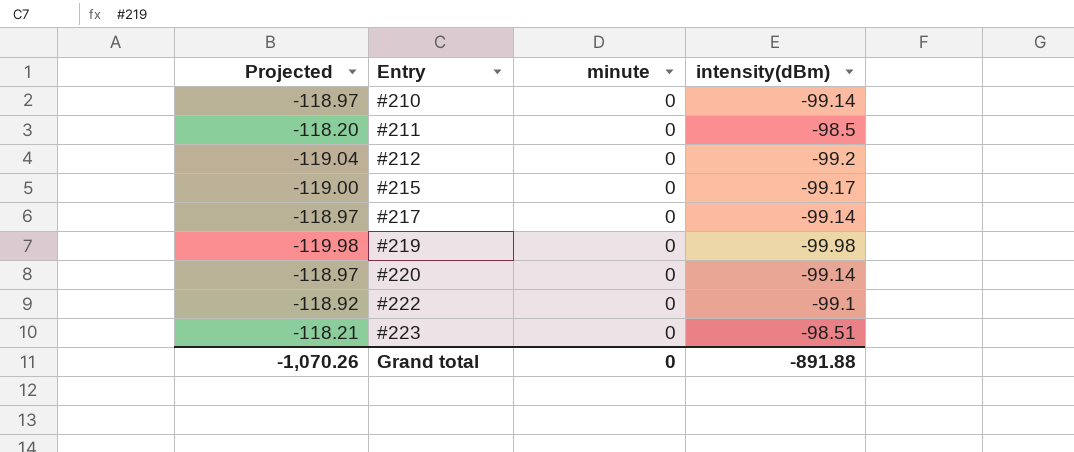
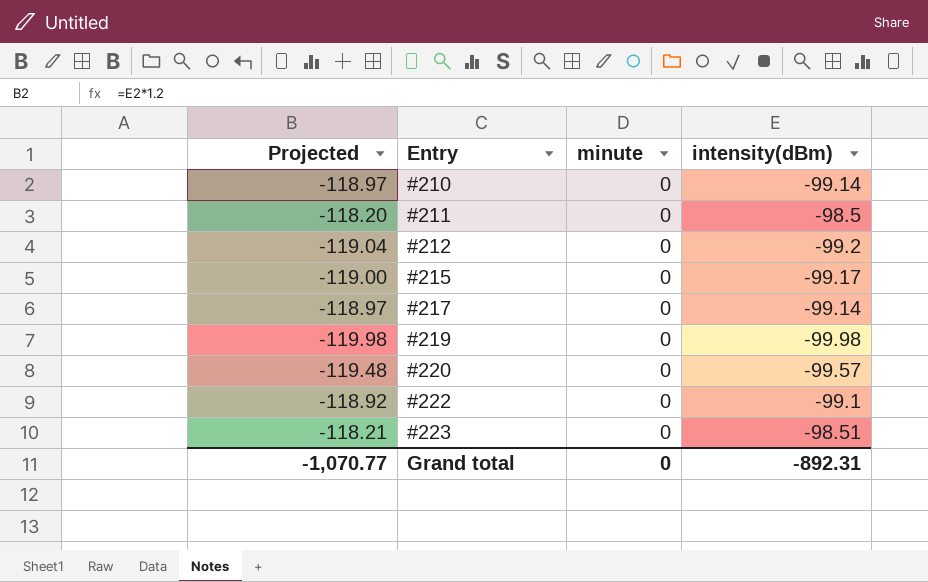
#220 | Projected: -118.97 -> -119.48
#220 | intensity(dBm): -99.14 -> -99.57
Grand total | Projected: -1,070.26 -> -1,070.77
Grand total | intensity(dBm): -891.88 -> -892.31

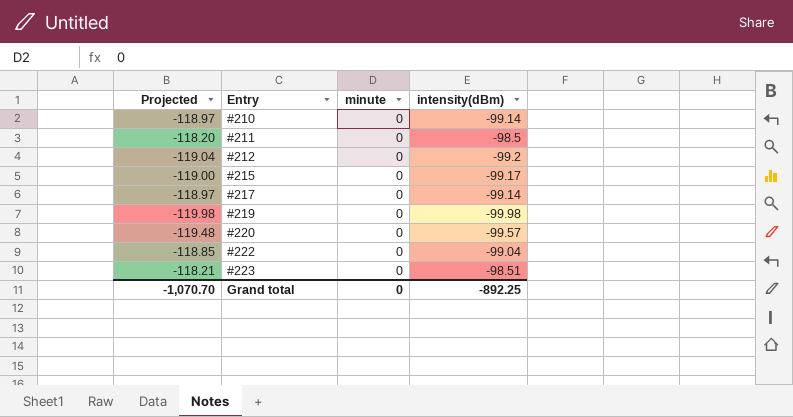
#222 | Projected: -118.92 -> -118.85
#222 | intensity(dBm): -99.1 -> -99.04
Grand total | Projected: -1,070.77 -> -1,070.70
Grand total | intensity(dBm): -892.31 -> -892.25

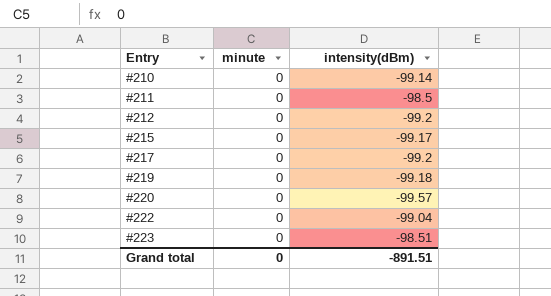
column Projected | formula: [intensity(dBm)] * 1.2 -> none
#217 | intensity(dBm): -99.14 -> -99.2
#219 | intensity(dBm): -99.98 -> -99.18
Grand total | intensity(dBm): -892.25 -> -891.51

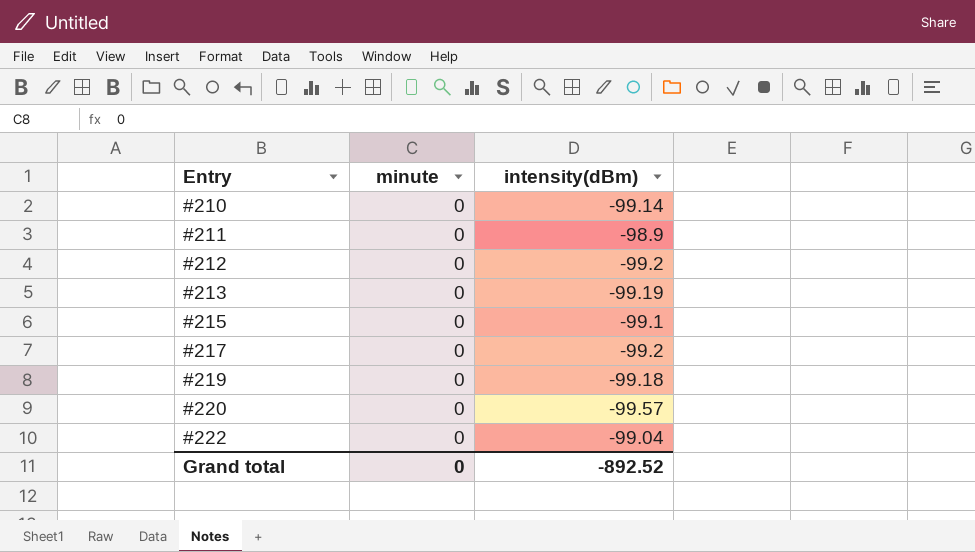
row #223: 0 | -98.51 -> none
#211 | intensity(dBm): -98.5 -> -98.9
row #213: none -> 0 | -99.19
#215 | intensity(dBm): -99.17 -> -99.1
Grand total | intensity(dBm): -891.51 -> -892.52

